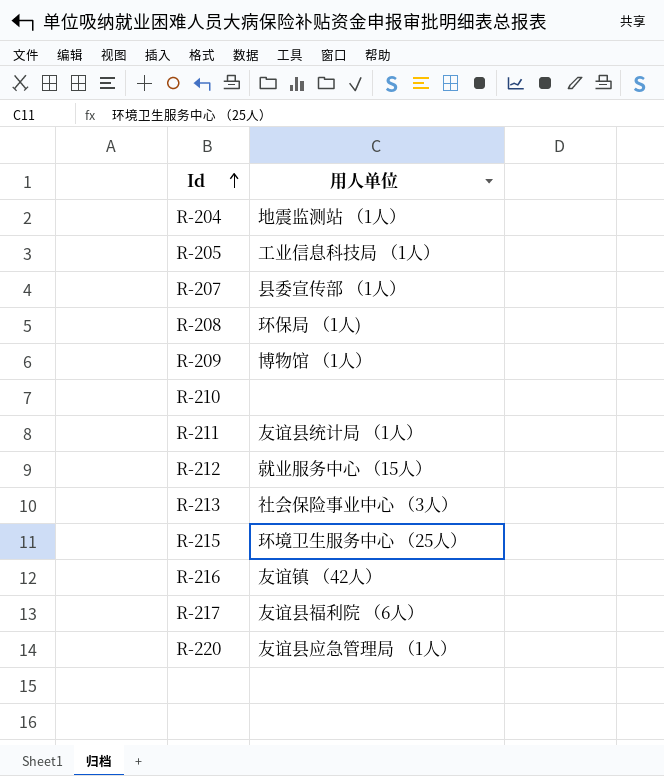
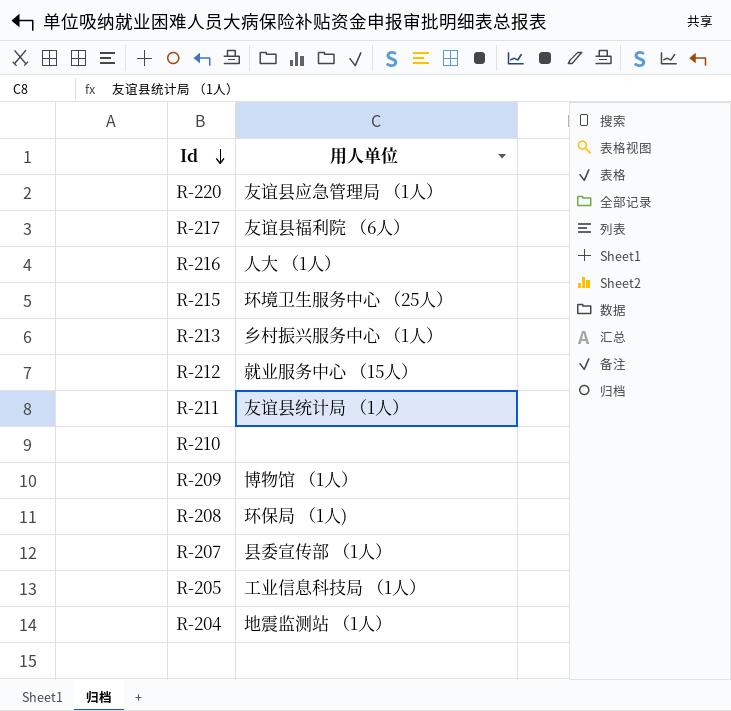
row order: Id ascending -> Id descending
R-216 | 用人单位: 友谊镇 （42人） -> 人大 （1人）
R-213 | 用人单位: 社会保险事业中心 （3人） -> 乡村振兴服务中心 （1人）

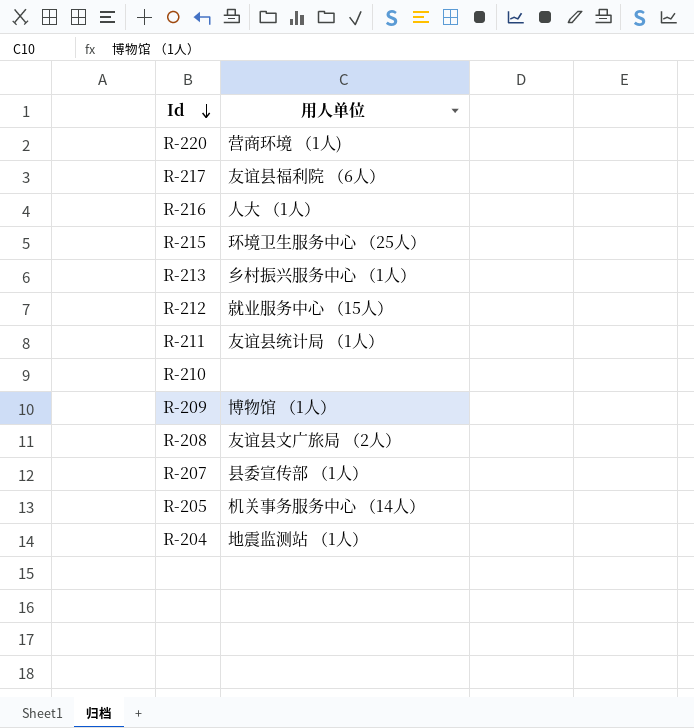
R-220 | 用人单位: 友谊县应急管理局 （1人） -> 营商环境 （1人)
R-208 | 用人单位: 环保局 （1人) -> 友谊县文广旅局 （2人）
R-205 | 用人单位: 工业信息科技局 （1人） -> 机关事务服务中心 （14人）

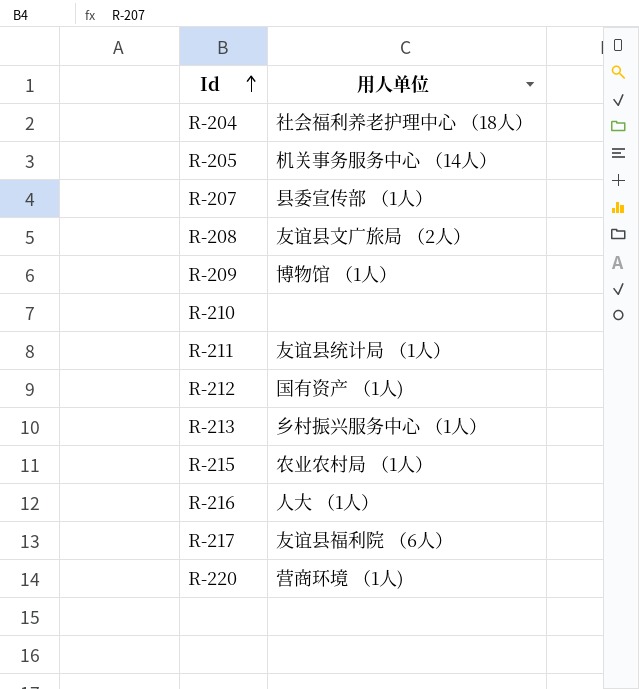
row order: Id descending -> Id ascending
R-204 | 用人单位: 地震监测站 （1人） -> 社会福利养老护理中心 （18人）
R-212 | 用人单位: 就业服务中心 （15人） -> 国有资产 （1人)
R-215 | 用人单位: 环境卫生服务中心 （25人） -> 农业农村局 （1人）

